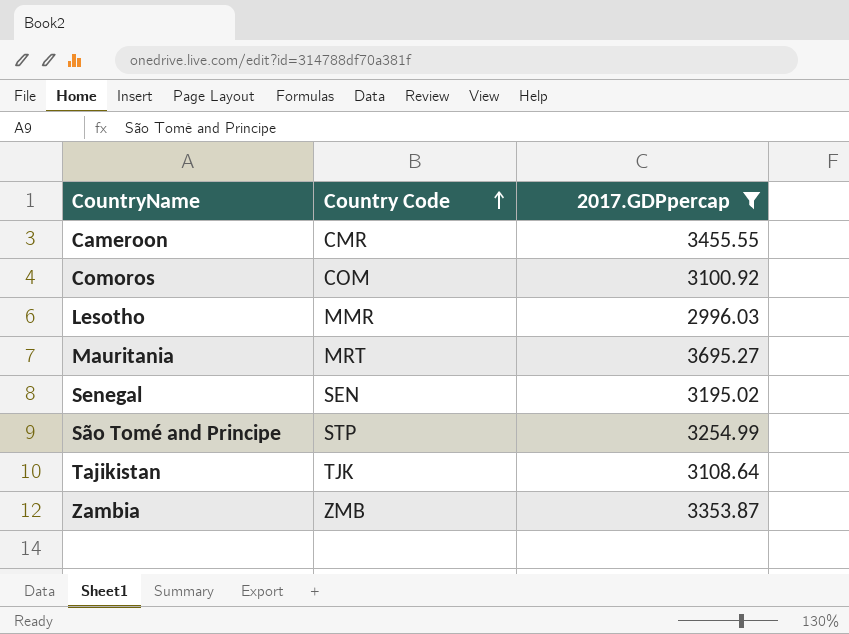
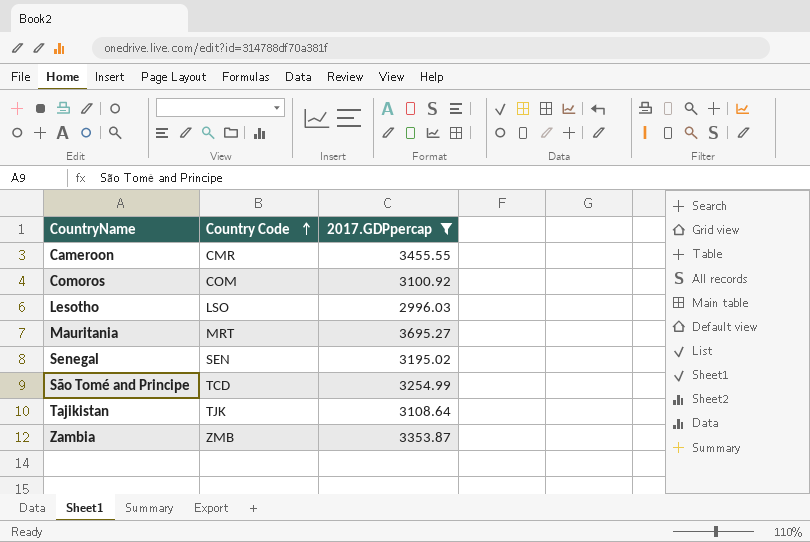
Lesotho | Country Code: MMR -> LSO
São Tomé and Principe | Country Code: STP -> TCD

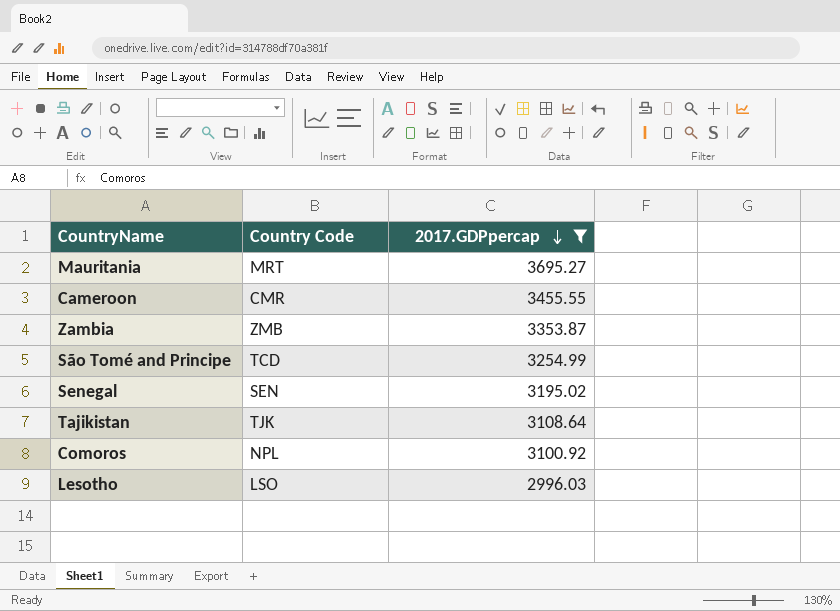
row order: Country Code ascending -> 2017.GDPpercap descending
Comoros | Country Code: COM -> NPL

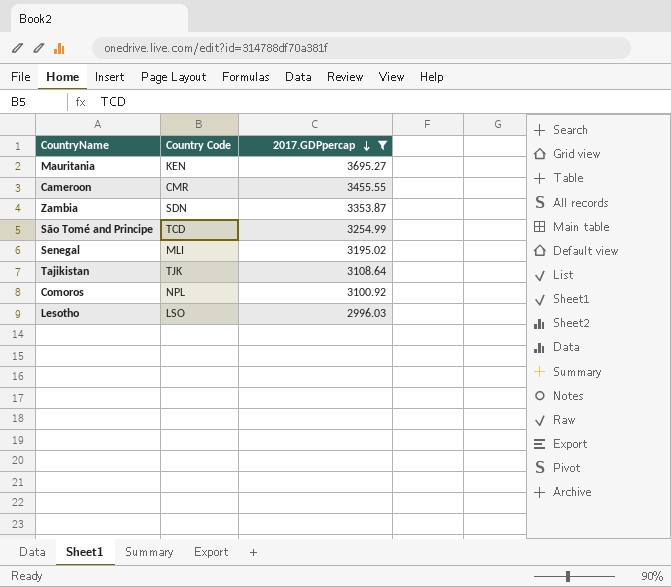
Mauritania | Country Code: MRT -> KEN
Zambia | Country Code: ZMB -> SDN
Senegal | Country Code: SEN -> MLI

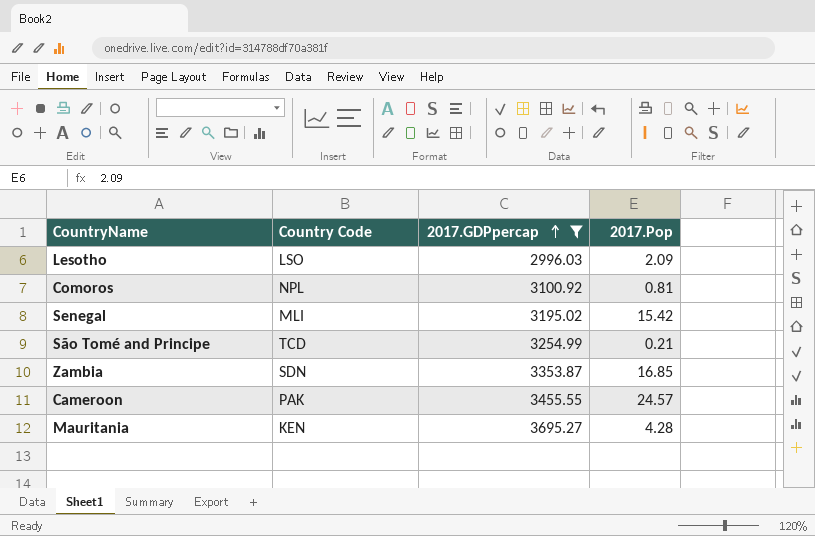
row order: 2017.GDPpercap descending -> 2017.GDPpercap ascending
column 2017.Pop | position: none -> 4
row Tajikistan: TJK | 3108.64 -> none
Cameroon | Country Code: CMR -> PAK

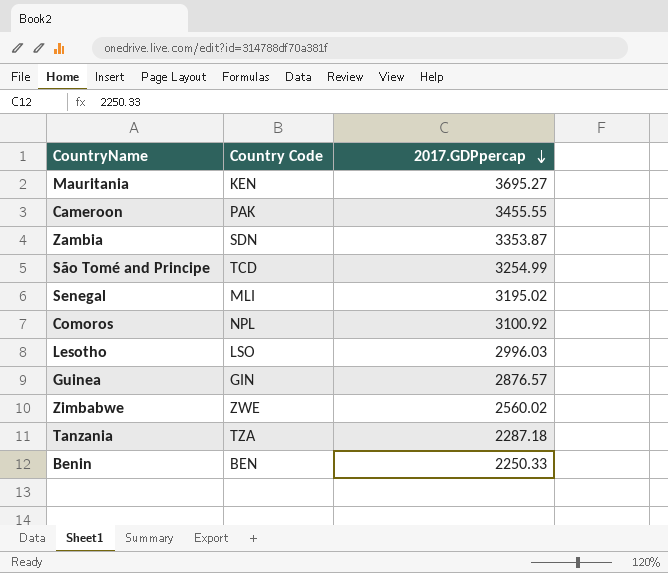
filter: 2017.GDPpercap >= 2996.03 -> none
row order: 2017.GDPpercap ascending -> 2017.GDPpercap descending
column 2017.Pop | position: 4 -> none

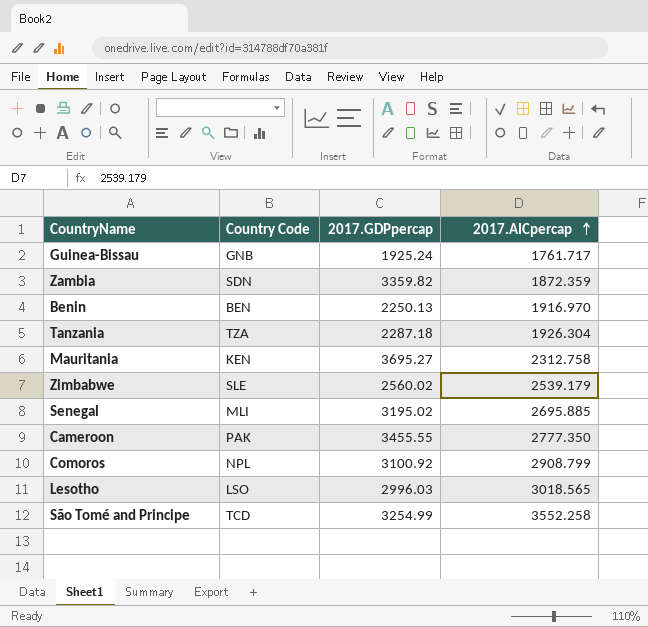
row order: 2017.GDPpercap descending -> 2017.AICpercap ascending
column 2017.AICpercap | position: none -> 4
row Guinea: GIN | 2876.57 -> none
row Guinea-Bissau: none -> GNB | 1925.24 | 1761.717
Zambia | 2017.GDPpercap: 3353.87 -> 3359.82
Benin | 2017.GDPpercap: 2250.33 -> 2250.13
Zimbabwe | Country Code: ZWE -> SLE

